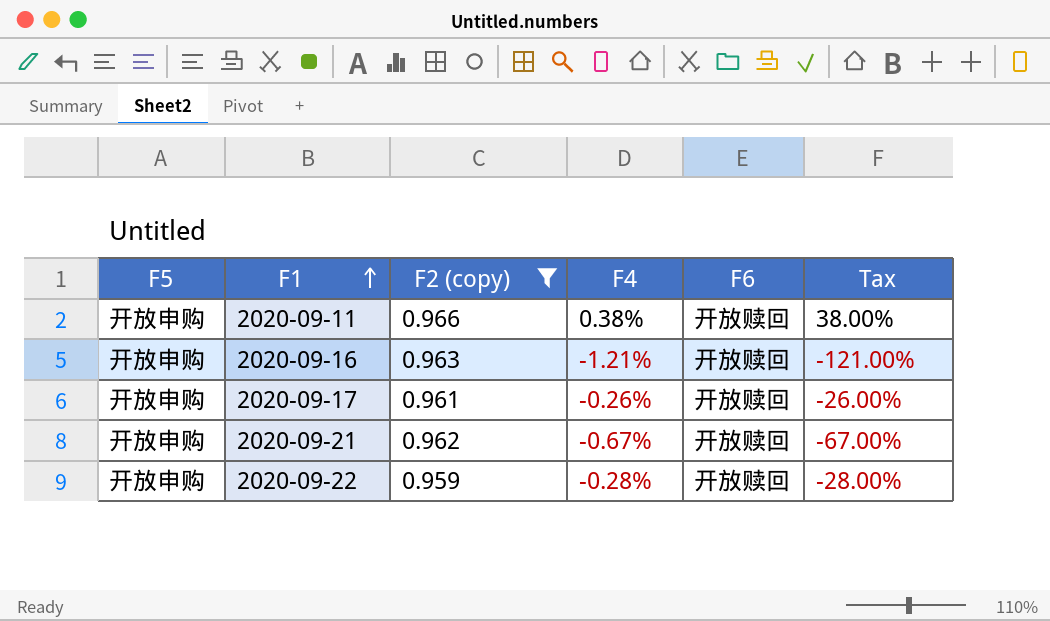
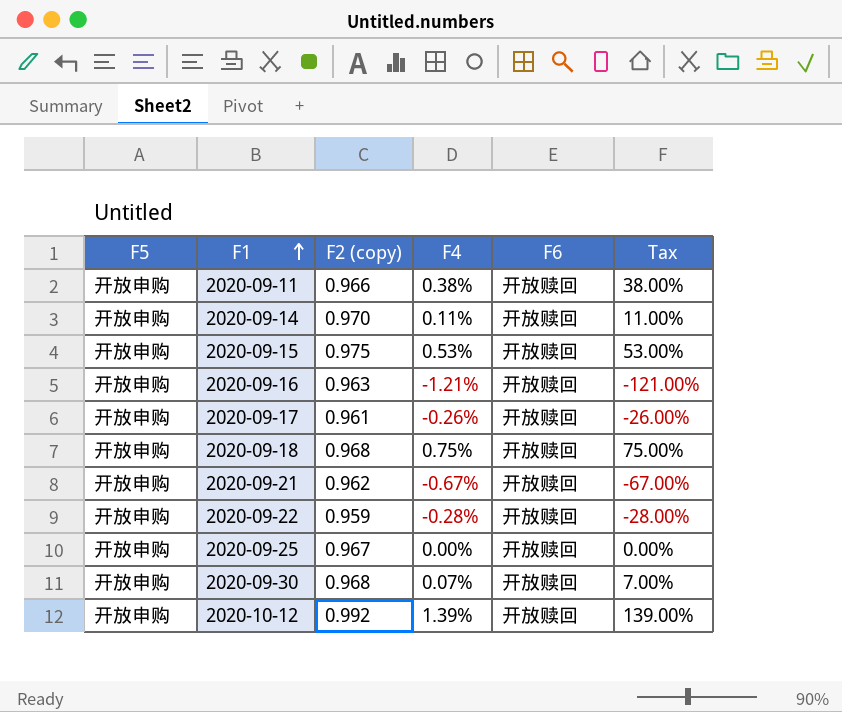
filter: F2 (copy) <= 0.966 -> none

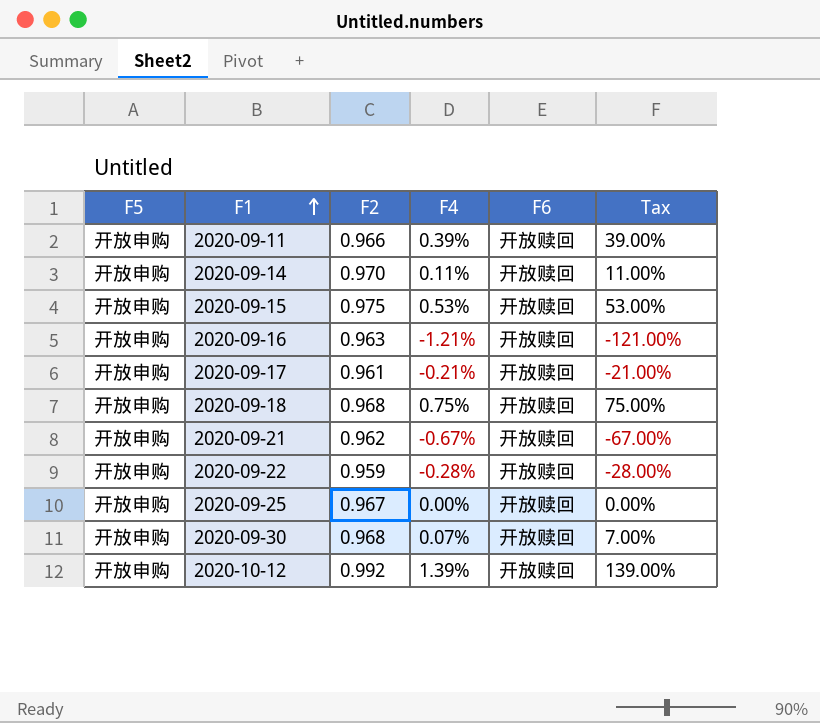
column name: F2 (copy) -> F2
2020-09-11 | F4: 0.38% -> 0.39%
2020-09-11 | Tax: 38.00% -> 39.00%
2020-09-17 | F4: -0.26% -> -0.21%
2020-09-17 | Tax: -26.00% -> -21.00%

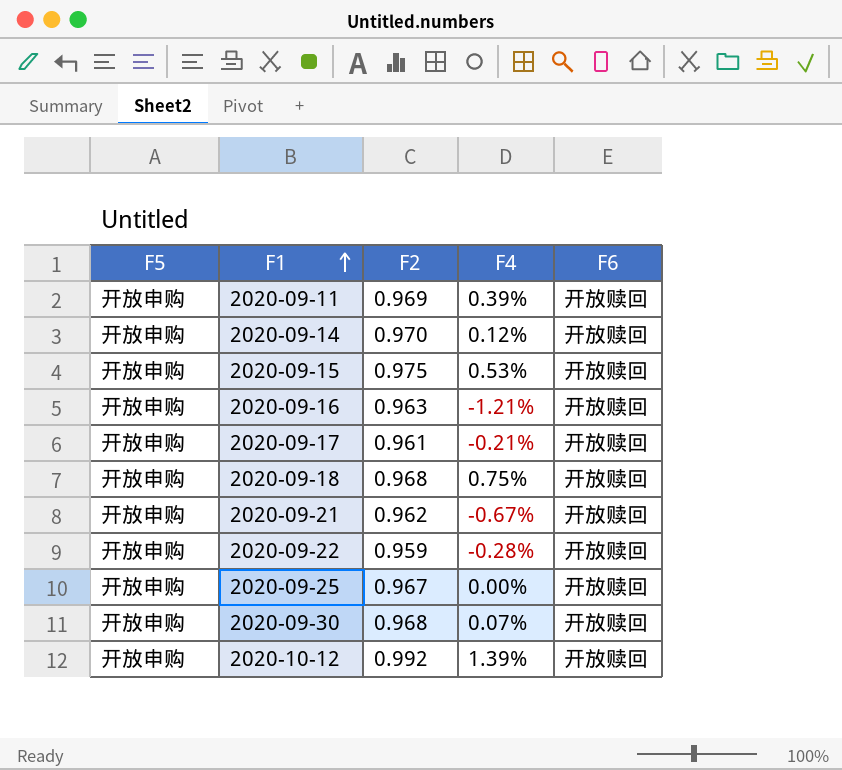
column Tax | formula: [F4] * 100 -> none
2020-09-11 | F2: 0.966 -> 0.969
2020-09-14 | F4: 0.11% -> 0.12%

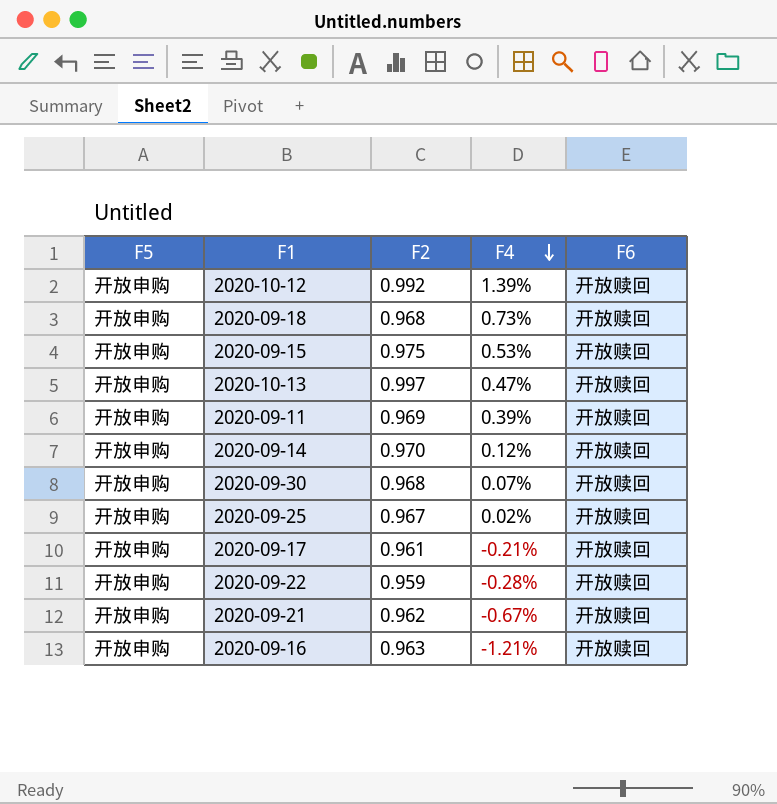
row order: F1 ascending -> F4 descending
2020-09-18 | F4: 0.75% -> 0.73%
row 2020-10-13: none -> 开放申购 | 0.997 | 0.47% | 开放赎回
2020-09-25 | F4: 0.00% -> 0.02%

